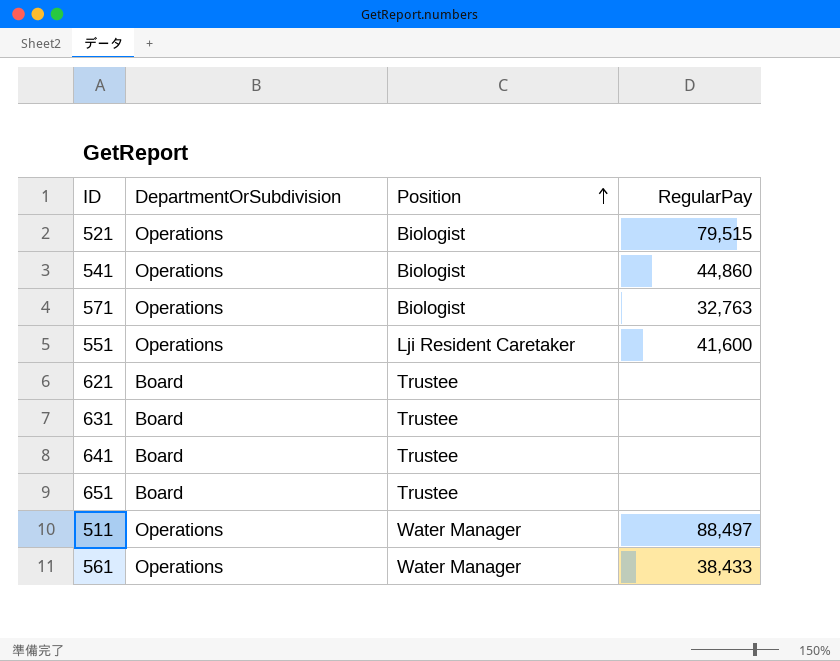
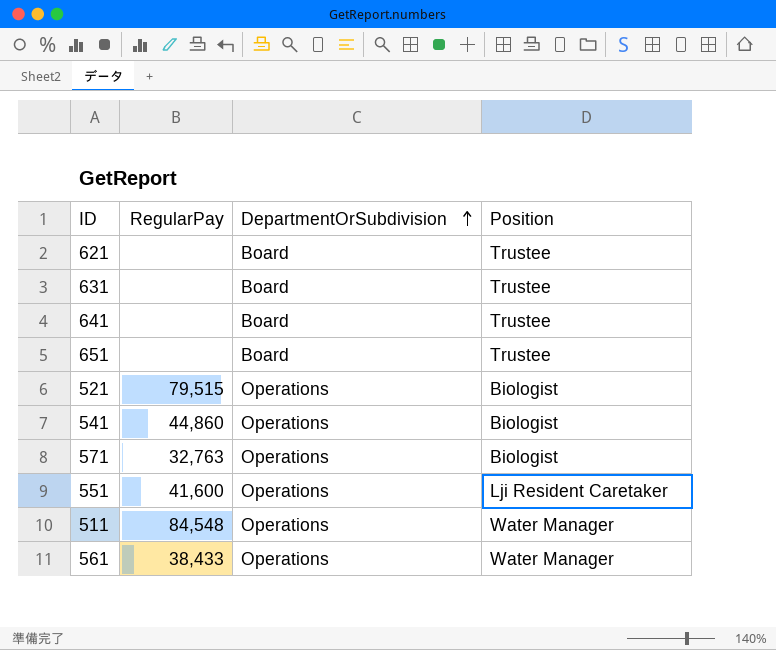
row order: Position ascending -> DepartmentOrSubdivision ascending
column RegularPay | position: 4 -> 2
511 | RegularPay: 88,497 -> 84,548

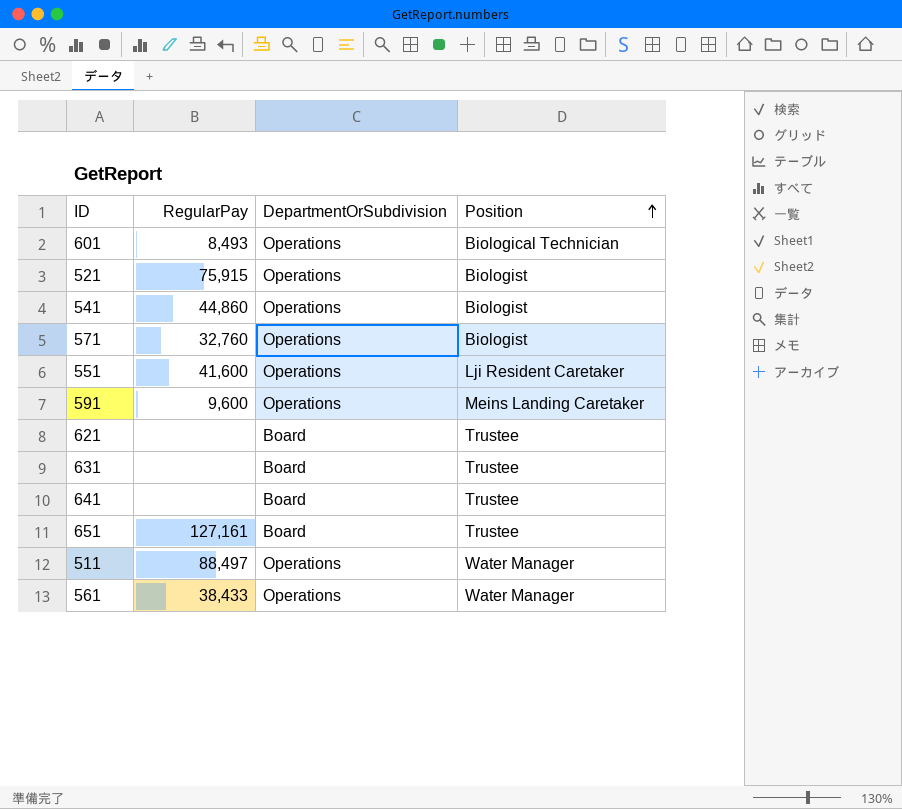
row order: DepartmentOrSubdivision ascending -> Position ascending
row 601: none -> 8,493 | Operations | Biological Technician
521 | RegularPay: 79,515 -> 75,915
571 | RegularPay: 32,763 -> 32,760
row 591: none -> 9,600 | Operations | Meins Landing Caretaker
651 | RegularPay: none -> 127,161
511 | RegularPay: 84,548 -> 88,497

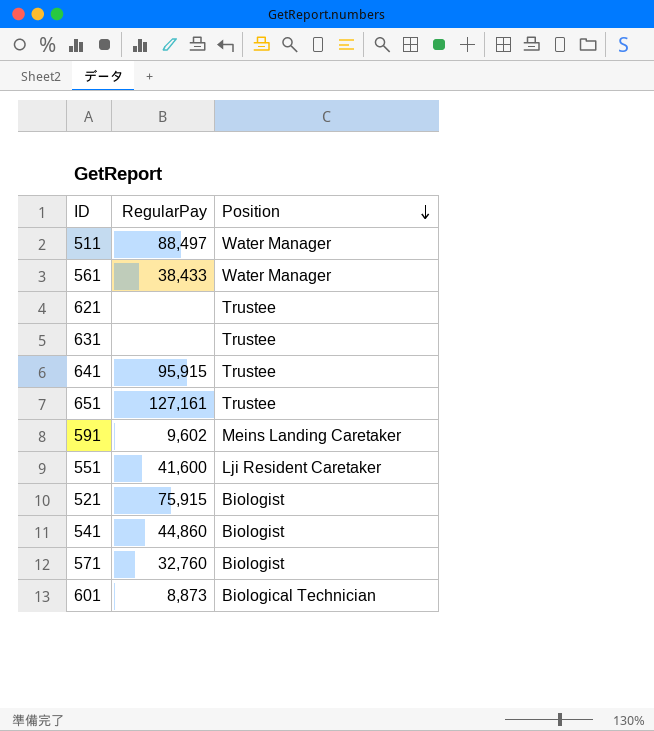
row order: Position ascending -> Position descending
column DepartmentOrSubdivision | position: 3 -> none
641 | RegularPay: none -> 95,915
591 | RegularPay: 9,600 -> 9,602
601 | RegularPay: 8,493 -> 8,873

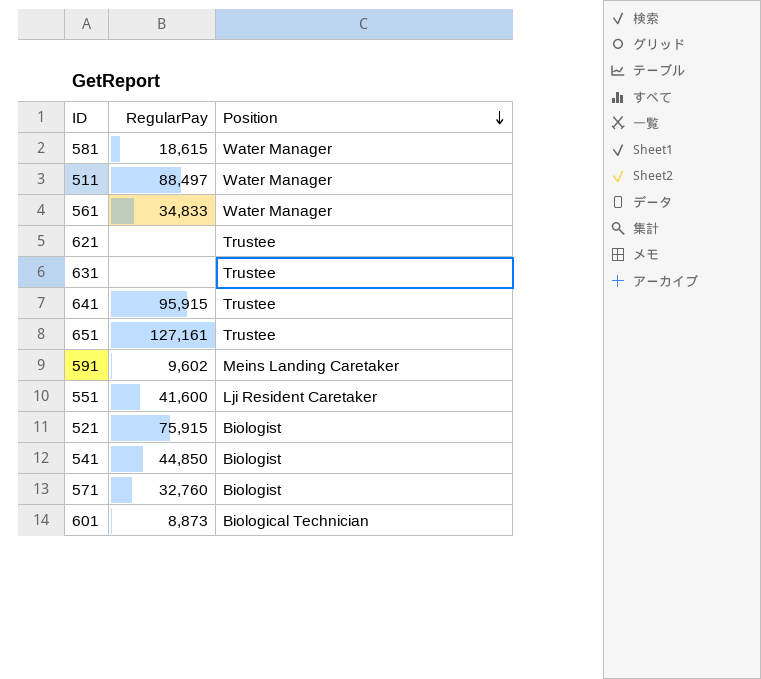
row 581: none -> 18,615 | Water Manager
561 | RegularPay: 38,433 -> 34,833
541 | RegularPay: 44,860 -> 44,850

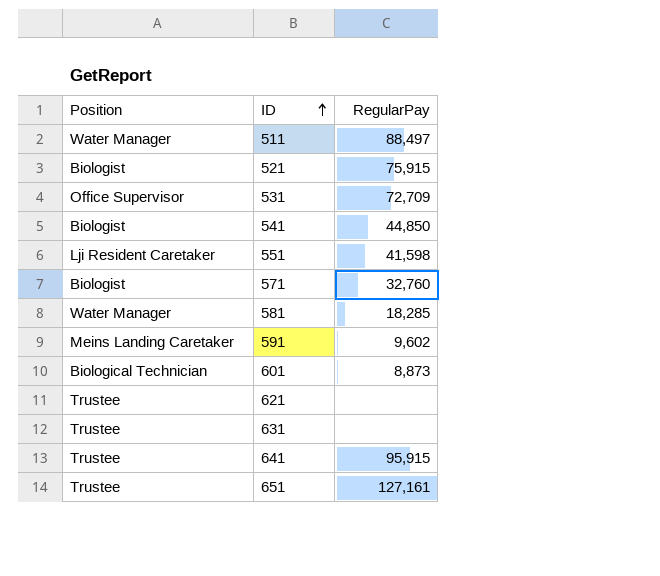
row order: Position descending -> ID ascending
column Position | position: 3 -> 1
row 561: 34,833 | Water Manager -> none
row 531: none -> Office Supervisor | 72,709
551 | RegularPay: 41,600 -> 41,598
581 | RegularPay: 18,615 -> 18,285

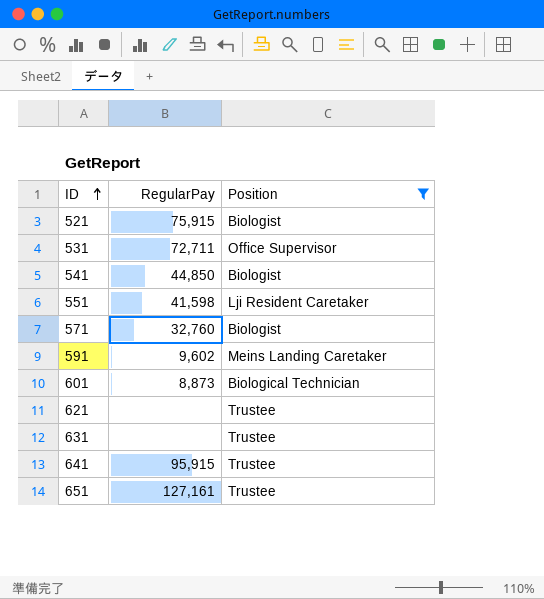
filter: none -> Position != Water Manager
column Position | position: 1 -> 3
531 | RegularPay: 72,709 -> 72,711

